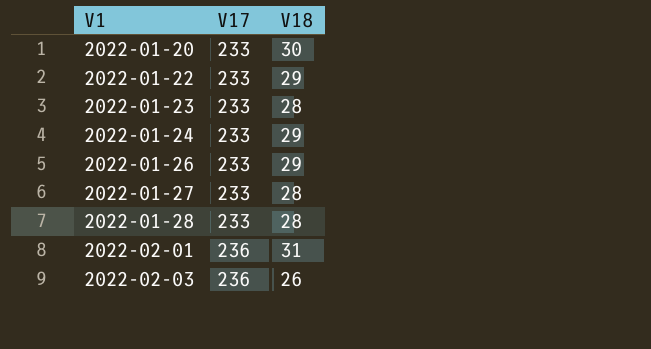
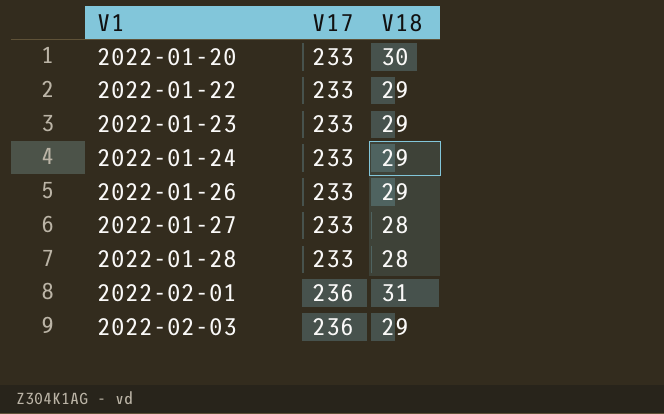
2022-01-23 | V18: 28 -> 29
2022-02-03 | V18: 26 -> 29

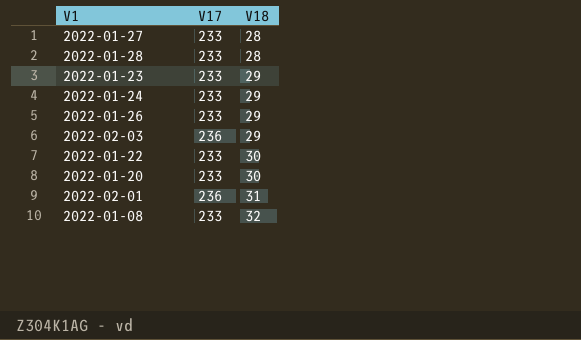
row order: V1 ascending -> V18 ascending
2022-01-22 | V18: 29 -> 30
row 2022-01-08: none -> 233 | 32

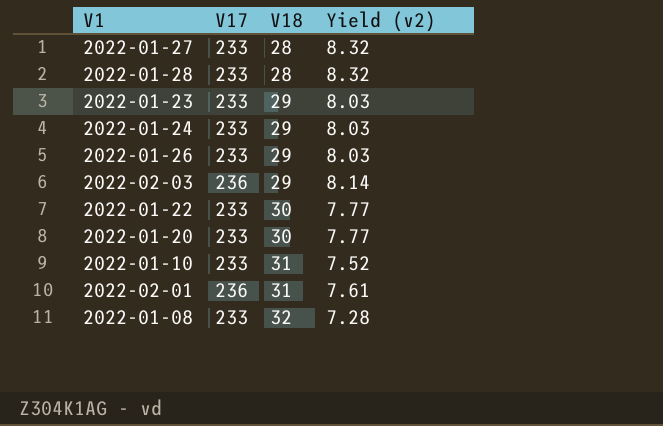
column Yield (v2) | formula: none -> [V17] / [V18]
row 2022-01-10: none -> 233 | 31 | 7.52

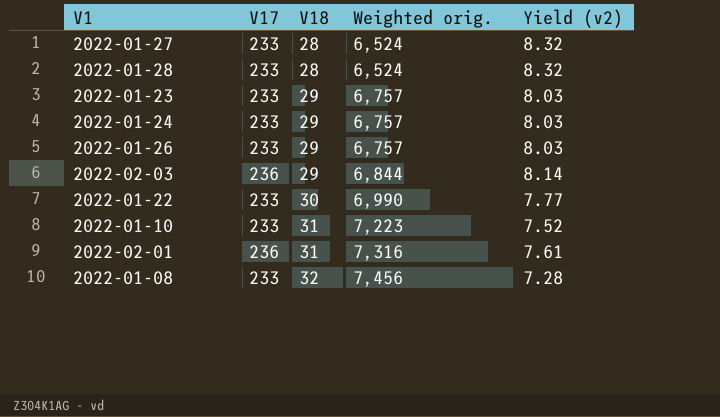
column Weighted orig. | formula: none -> [V17] * [V18]
row 2022-01-20: 233 | 30 | 7.77 -> none

